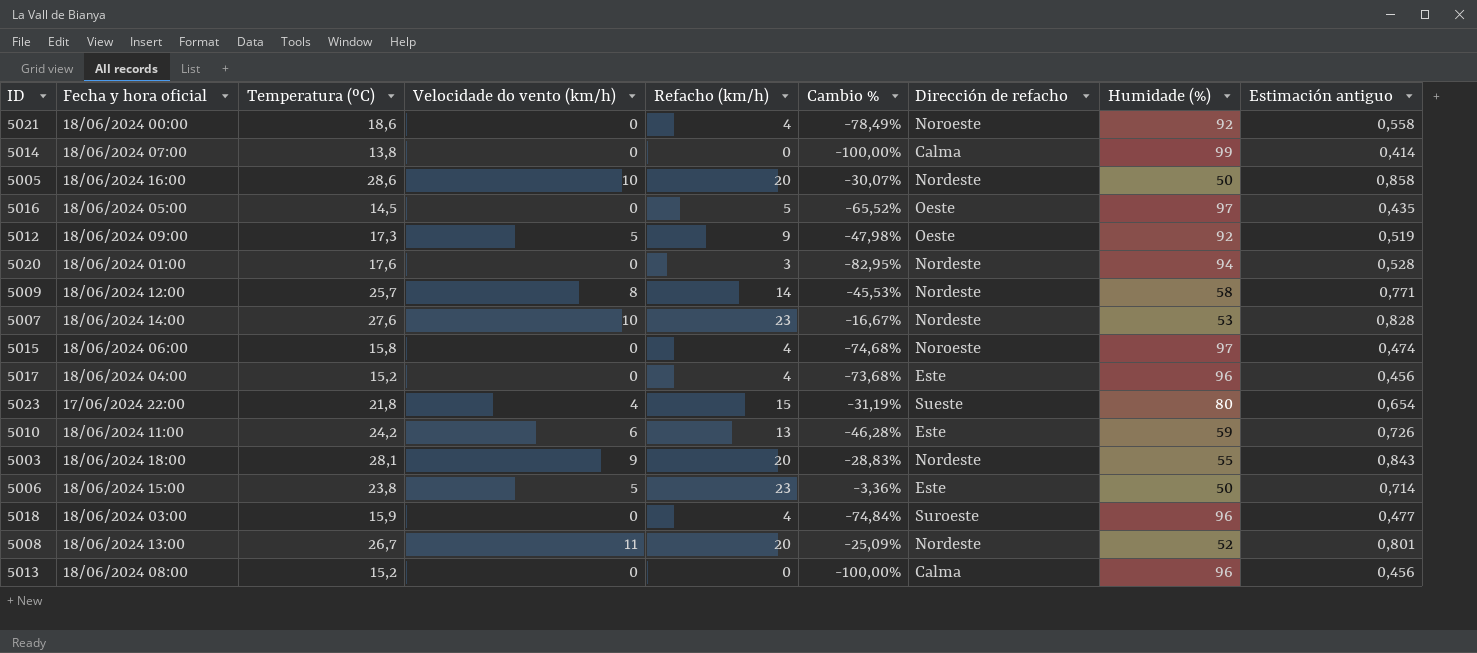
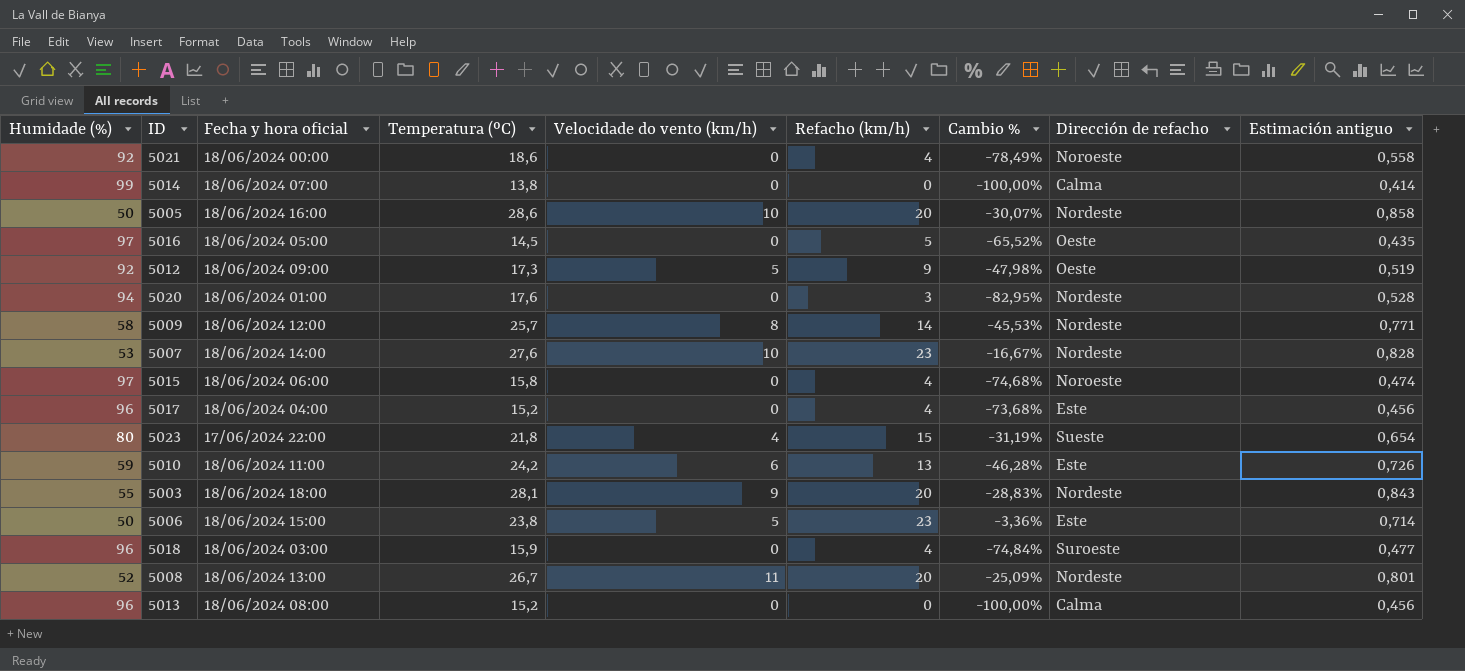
column Humidade (%) | position: 8 -> 1

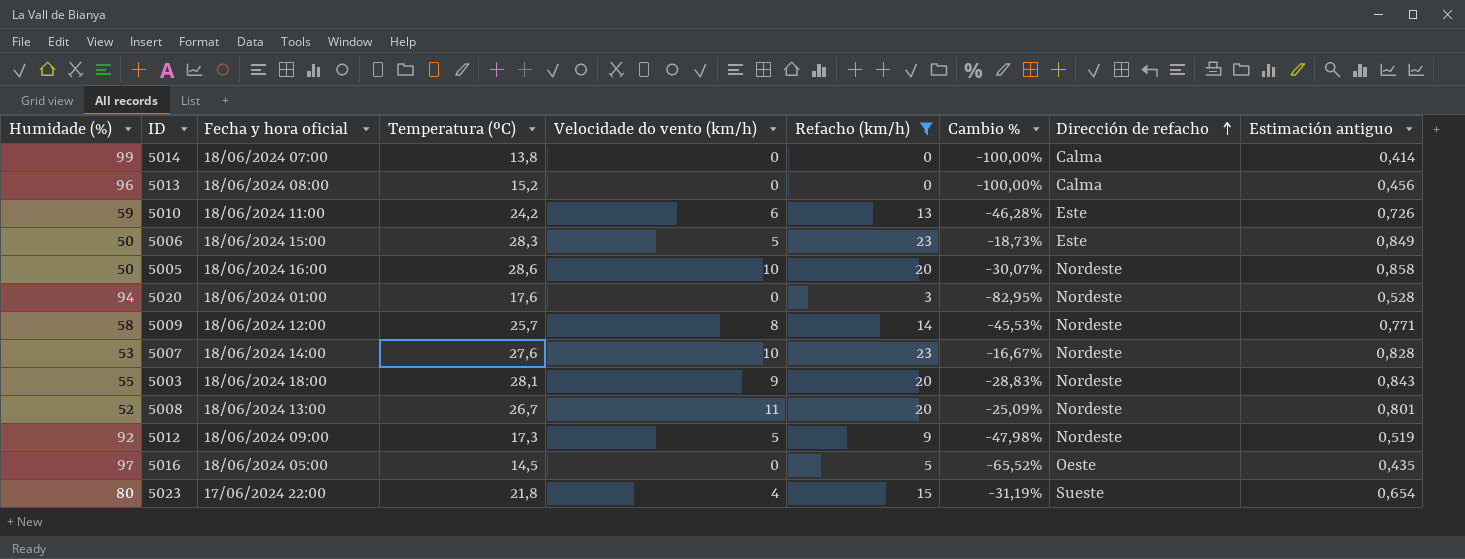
filter: none -> Refacho (km/h) != 4
row order: none -> Dirección de refacho ascending
5006 | Temperatura (ºC): 23,8 -> 28,3
5006 | Cambio %: -3,36% -> -18,73%
5006 | Estimación antiguo: 0,714 -> 0,849
5012 | Dirección de refacho: Oeste -> Nordeste

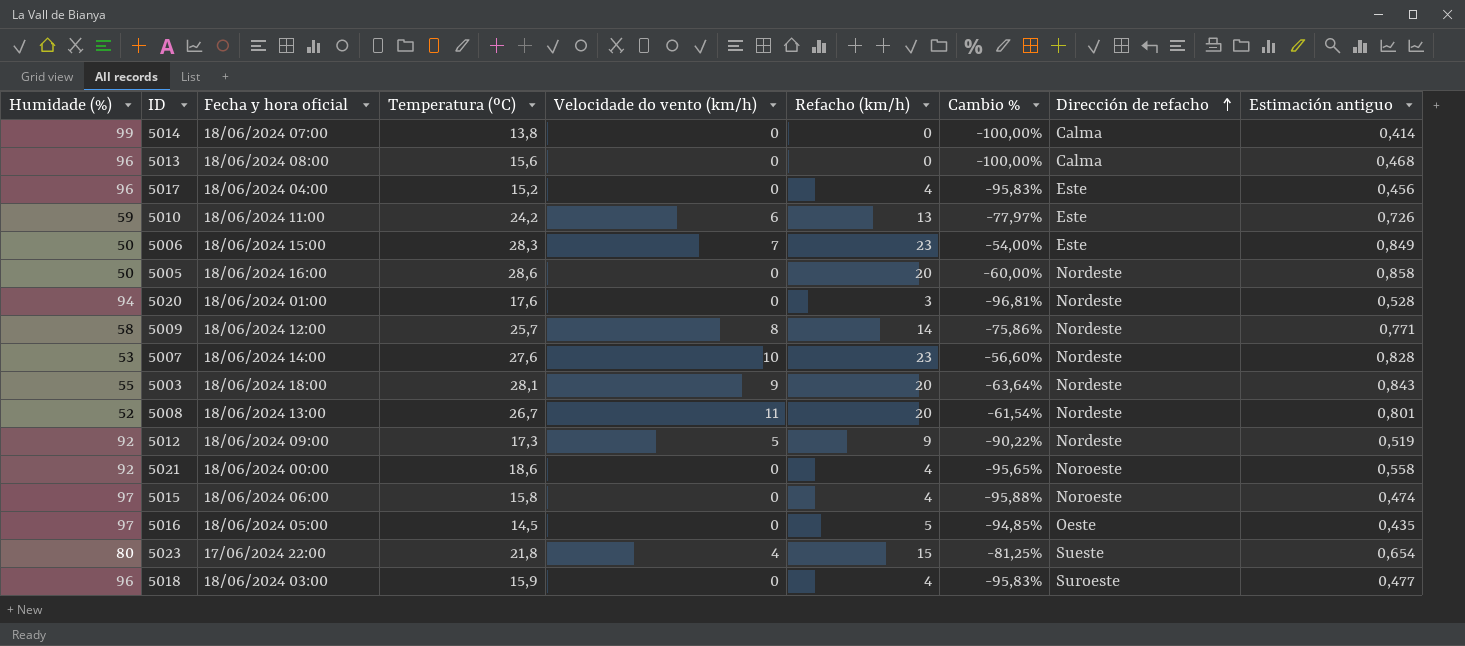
filter: Refacho (km/h) != 4 -> none
column Cambio % | formula: ([Refacho (km/h)] - [Temperatura (ºC)]) / [Temperatura (ºC)] -> ([Refacho (km/h)] - [Humidade (%)]) / [Humidade (%)]
5013 | Temperatura (ºC): 15,2 -> 15,6
5013 | Estimación antiguo: 0,456 -> 0,468
5006 | Velocidade do vento (km/h): 5 -> 7
5005 | Velocidade do vento (km/h): 10 -> 0

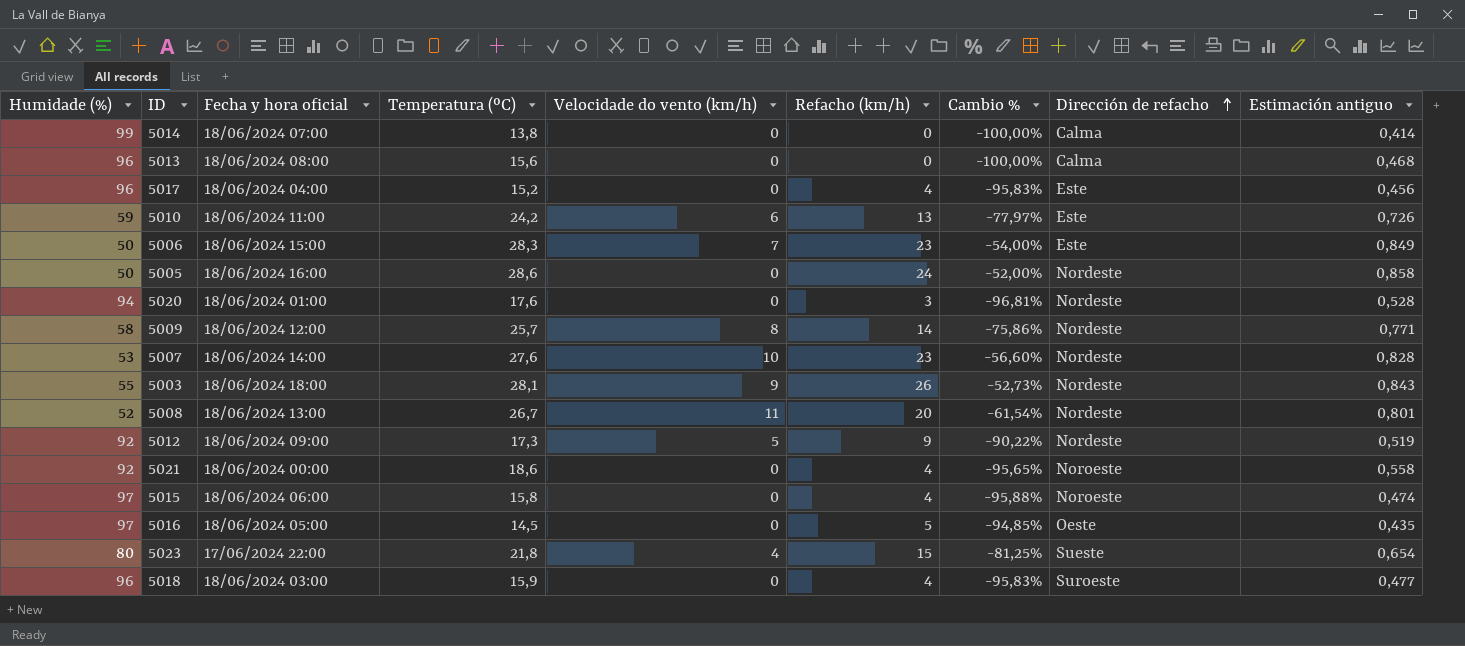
5005 | Refacho (km/h): 20 -> 24
5005 | Cambio %: -60,00% -> -52,00%
5003 | Refacho (km/h): 20 -> 26
5003 | Cambio %: -63,64% -> -52,73%

